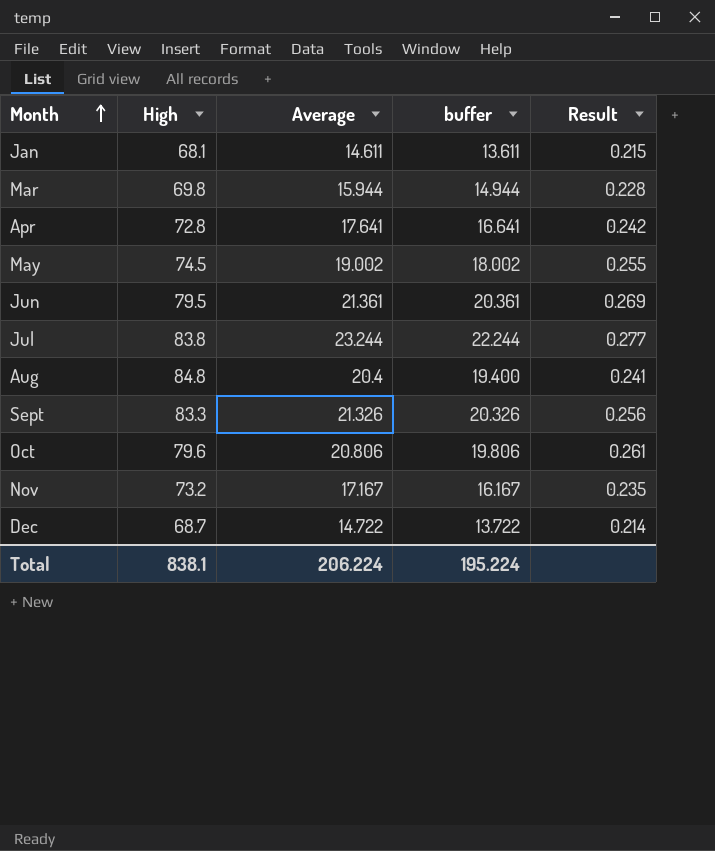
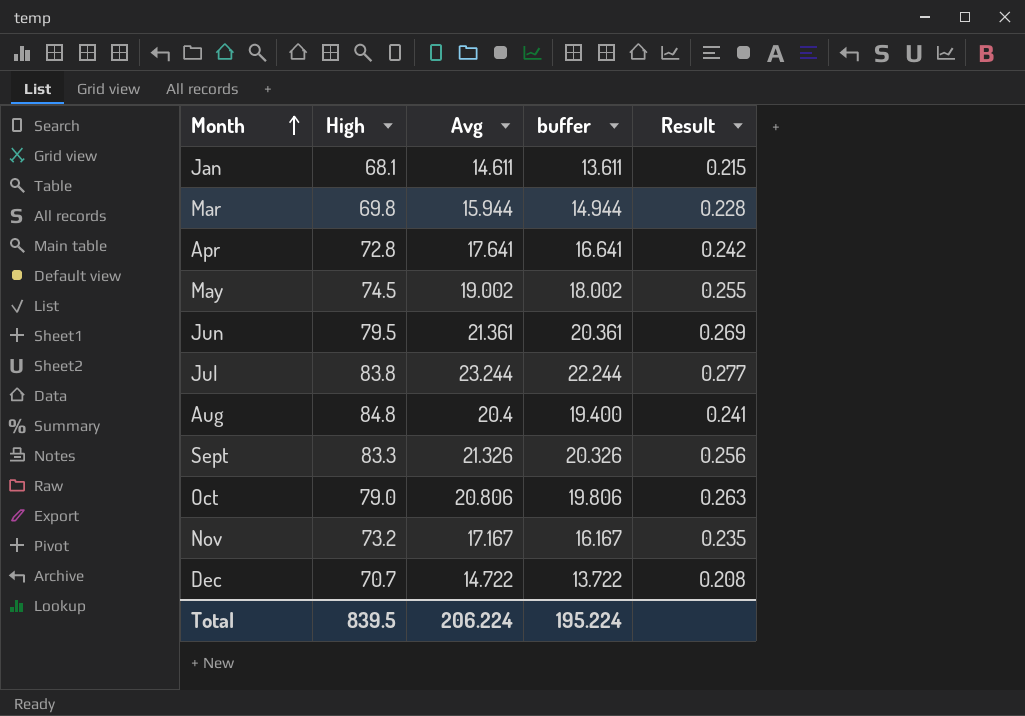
column name: Average -> Avg
Oct | High: 79.6 -> 79.0
Oct | Result: 0.261 -> 0.263
Dec | High: 68.7 -> 70.7
Dec | Result: 0.214 -> 0.208
Total | High: 838.1 -> 839.5

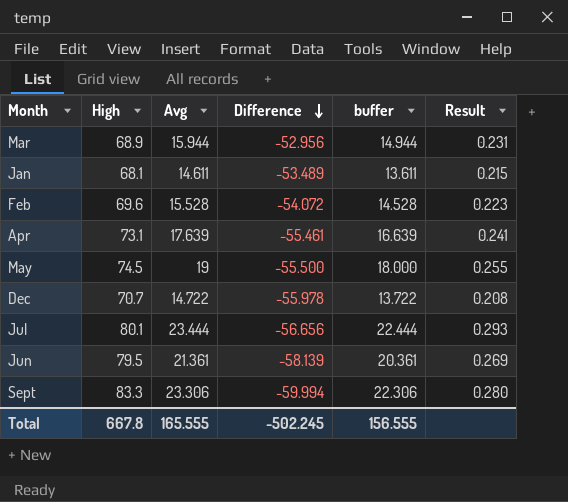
row order: Month ascending -> Difference descending
column Difference | formula: none -> [Avg] - [High]
row Aug: 84.8 | 20.4 | 19.400 | 0.241 -> none
row Oct: 79.0 | 20.806 | 19.806 | 0.263 -> none
row Nov: 73.2 | 17.167 | 16.167 | 0.235 -> none
Mar | High: 69.8 -> 68.9
Mar | Result: 0.228 -> 0.231
row Feb: none -> 69.6 | 15.528 | -54.072 | 14.528 | 0.223
Apr | High: 72.8 -> 73.1
Apr | Avg: 17.641 -> 17.639
Apr | buffer: 16.641 -> 16.639
Apr | Result: 0.242 -> 0.241
May | Avg: 19.002 -> 19
May | buffer: 18.002 -> 18.000
Jul | High: 83.8 -> 80.1
Jul | Avg: 23.244 -> 23.444
Jul | buffer: 22.244 -> 22.444
Jul | Result: 0.277 -> 0.293
Sept | Avg: 21.326 -> 23.306
Sept | buffer: 20.326 -> 22.306
Sept | Result: 0.256 -> 0.280
Total | High: 839.5 -> 667.8
Total | Avg: 206.224 -> 165.555
Total | buffer: 195.224 -> 156.555

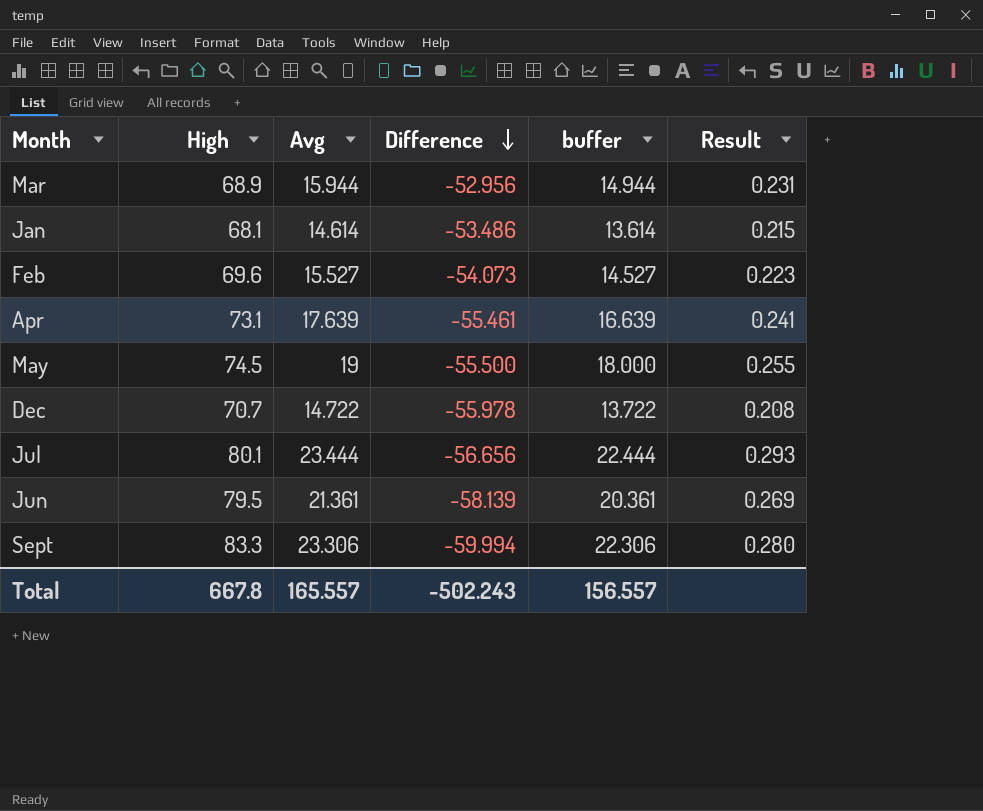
Jan | Avg: 14.611 -> 14.614
Jan | Difference: -53.489 -> -53.486
Jan | buffer: 13.611 -> 13.614
Feb | Avg: 15.528 -> 15.527
Feb | Difference: -54.072 -> -54.073
Feb | buffer: 14.528 -> 14.527
Total | Avg: 165.555 -> 165.557
Total | Difference: -502.245 -> -502.243
Total | buffer: 156.555 -> 156.557

